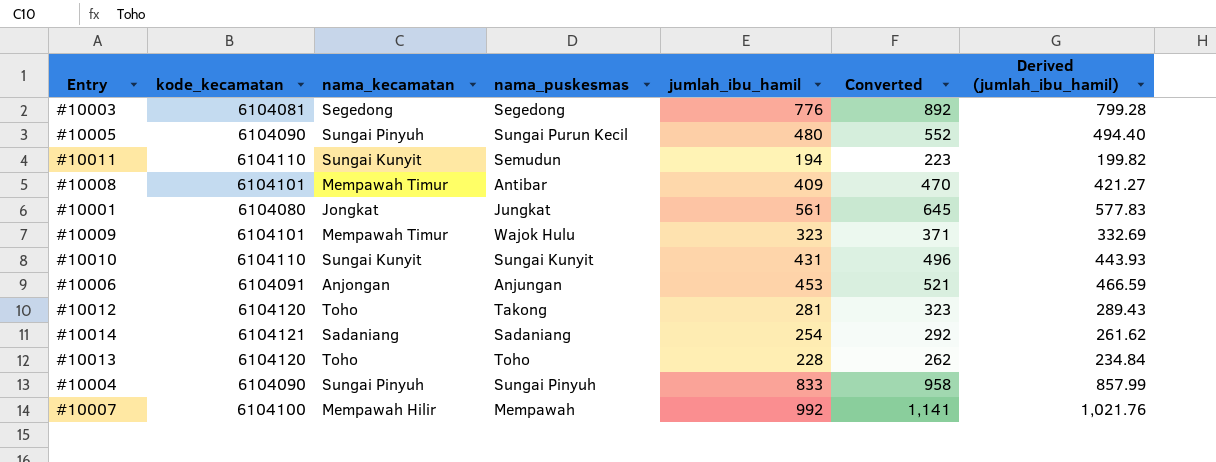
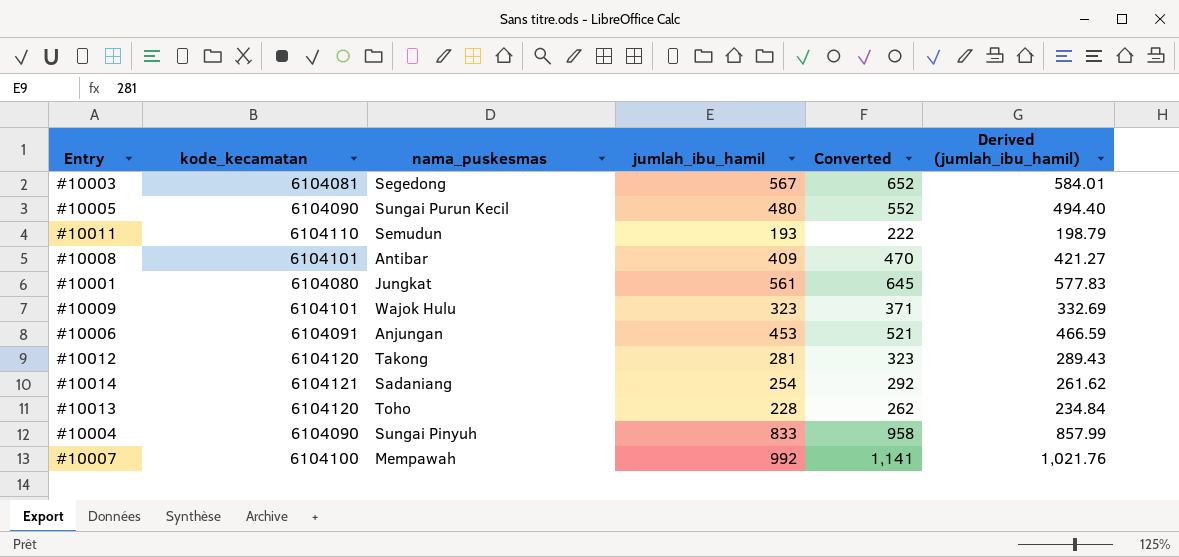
column nama_kecamatan | position: 3 -> none
row #10010: 6104110 | Sungai Kunyit | Sungai Kunyit | 431 | 496 | 443.93 -> none
#10003 | jumlah_ibu_hamil: 776 -> 567
#10003 | Converted: 892 -> 652
#10003 | Derived (jumlah_ibu_hamil): 799.28 -> 584.01
#10011 | jumlah_ibu_hamil: 194 -> 193
#10011 | Converted: 223 -> 222
#10011 | Derived (jumlah_ibu_hamil): 199.82 -> 198.79

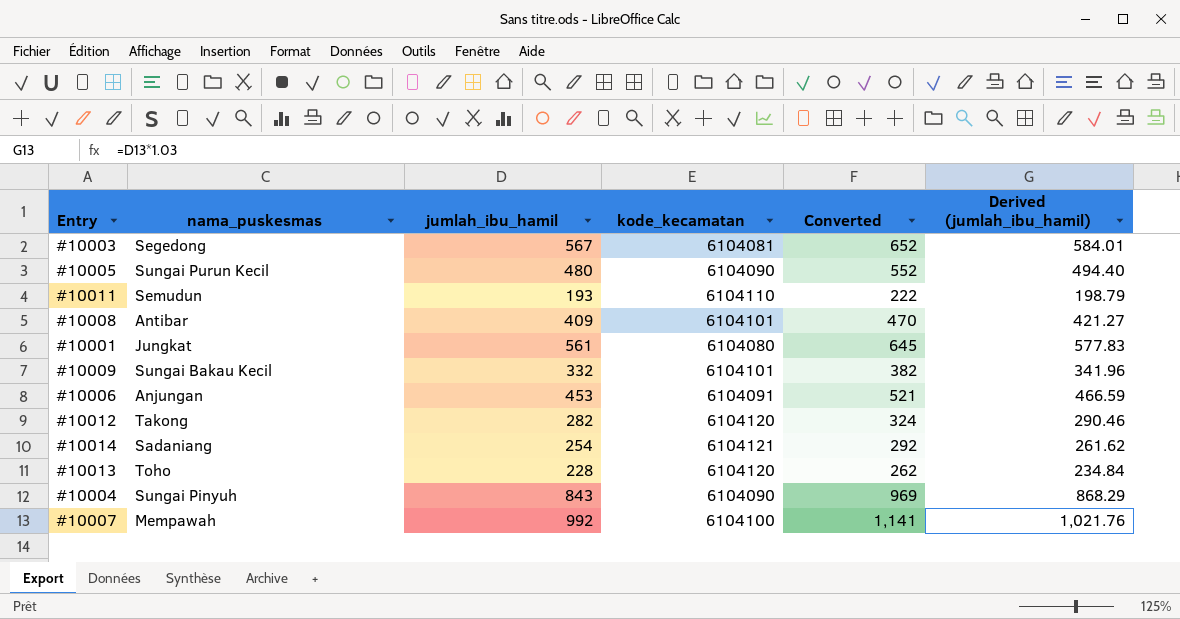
column kode_kecamatan | position: 2 -> 4
#10009 | nama_puskesmas: Wajok Hulu -> Sungai Bakau Kecil
#10009 | jumlah_ibu_hamil: 323 -> 332
#10009 | Converted: 371 -> 382
#10009 | Derived (jumlah_ibu_hamil): 332.69 -> 341.96
#10012 | jumlah_ibu_hamil: 281 -> 282
#10012 | Converted: 323 -> 324
#10012 | Derived (jumlah_ibu_hamil): 289.43 -> 290.46
#10004 | jumlah_ibu_hamil: 833 -> 843
#10004 | Converted: 958 -> 969
#10004 | Derived (jumlah_ibu_hamil): 857.99 -> 868.29

